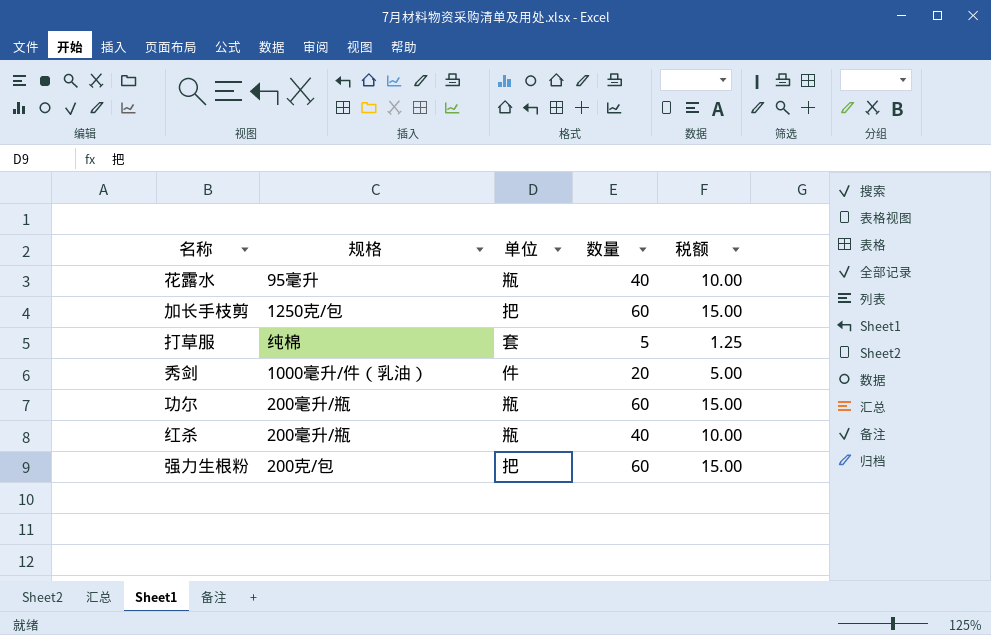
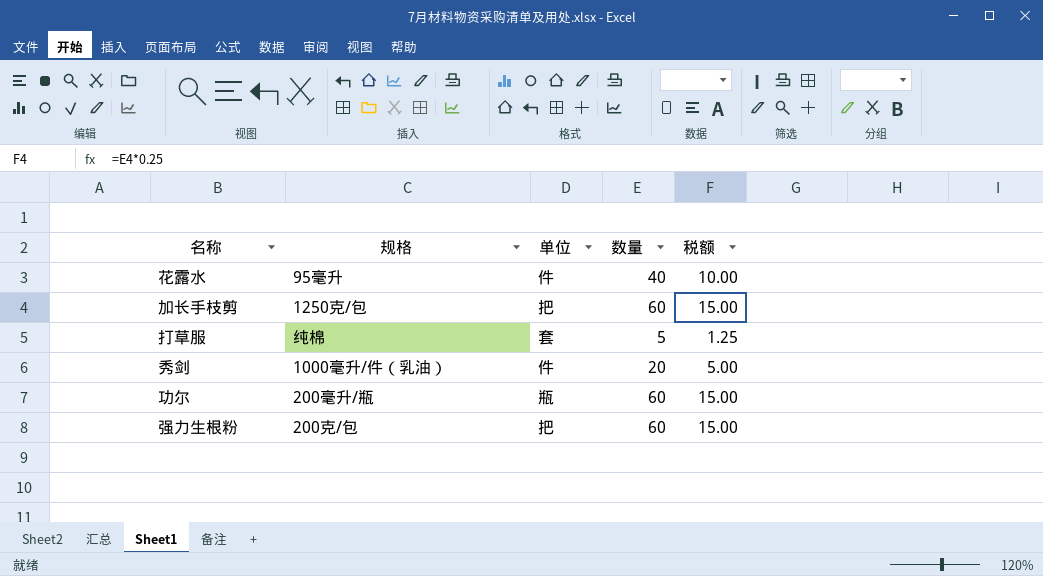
row 红杀: 200毫升/瓶 | 瓶 | 40 | 10.00 -> none
花露水 | 单位: 瓶 -> 件

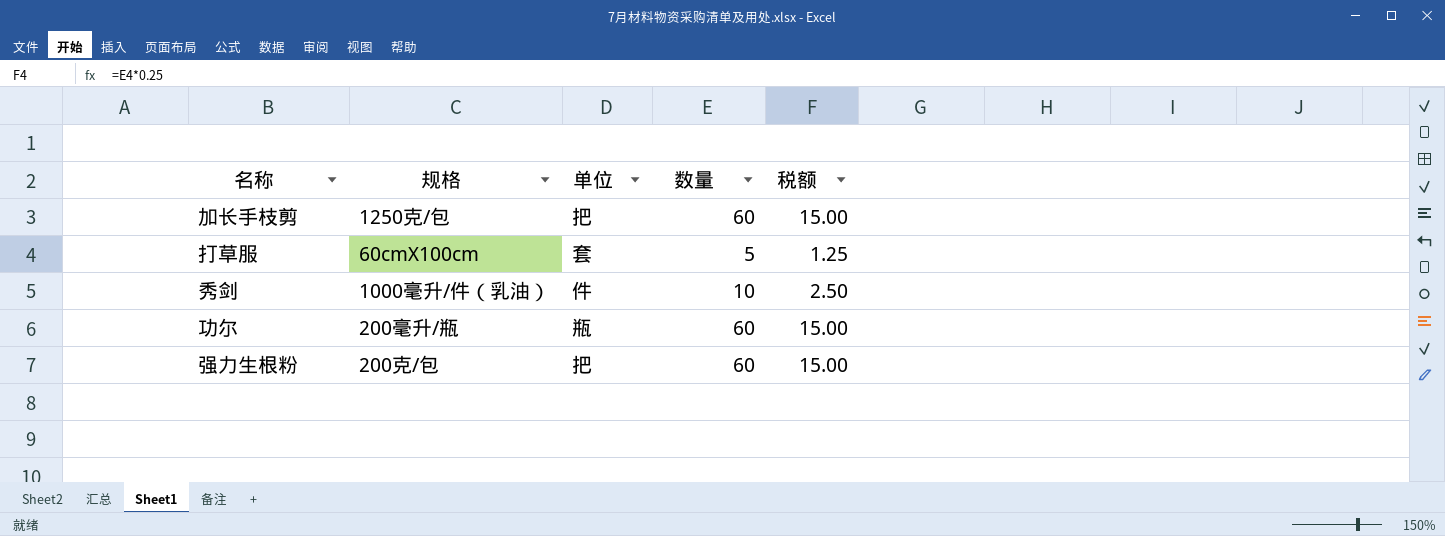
row 花露水: 95毫升 | 件 | 40 | 10.00 -> none
打草服 | 规格: 纯棉 -> 60cmX100cm
秀剑 | 数量: 20 -> 10
秀剑 | 税额: 5.00 -> 2.50

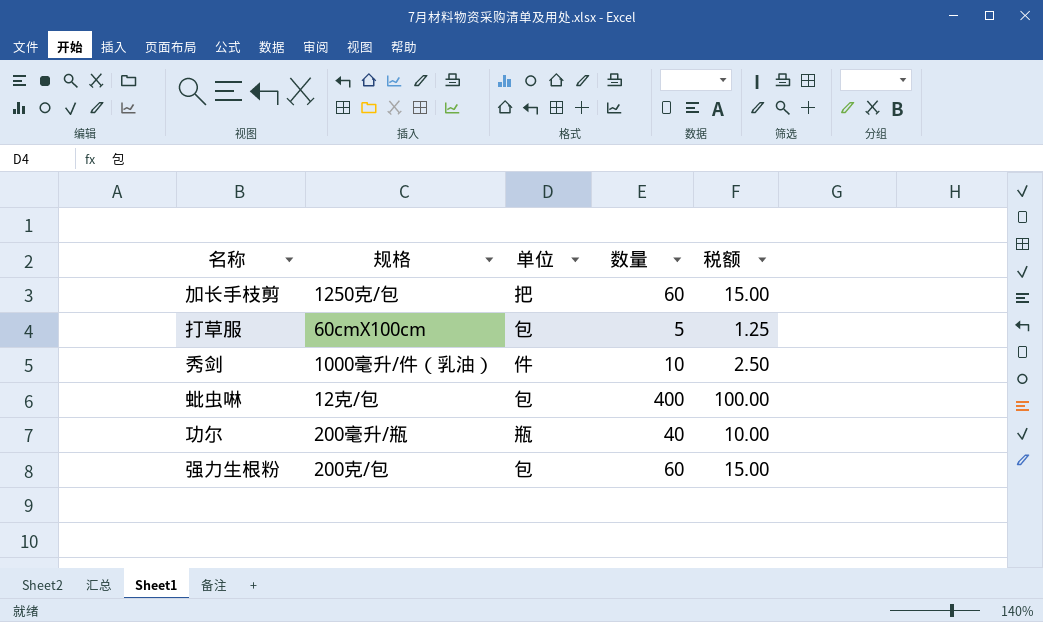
打草服 | 单位: 套 -> 包
row 蚍虫啉: none -> 12克/包 | 包 | 400 | 100.00
功尔 | 数量: 60 -> 40
功尔 | 税额: 15.00 -> 10.00
强力生根粉 | 单位: 把 -> 包

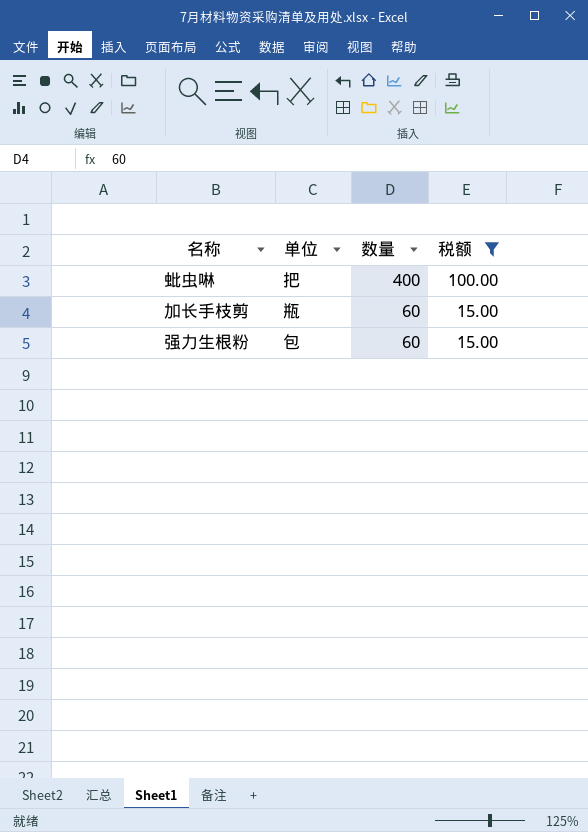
filter: none -> 税额 >= 15.00
row order: none -> 数量 descending
column 规格 | position: 2 -> none
蚍虫啉 | 单位: 包 -> 把
加长手枝剪 | 单位: 把 -> 瓶

